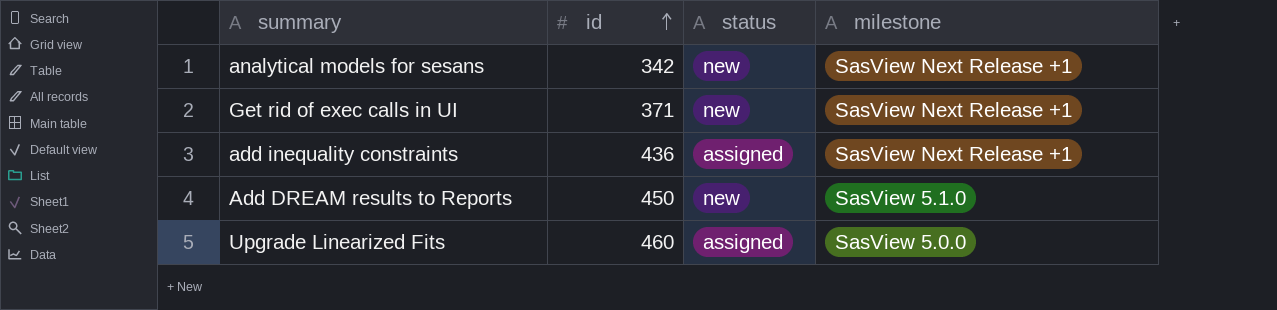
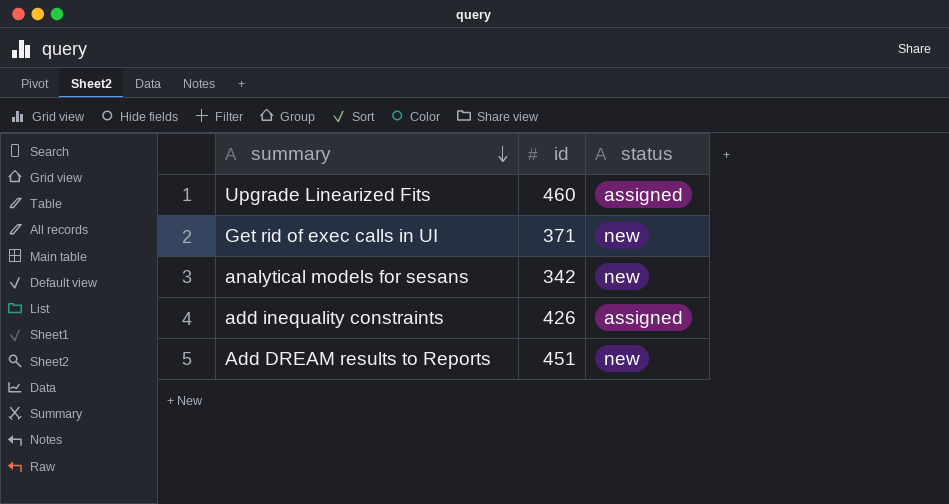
row order: id ascending -> summary descending
column milestone | position: 4 -> none
add inequality constraints | id: 436 -> 426
Add DREAM results to Reports | id: 450 -> 451

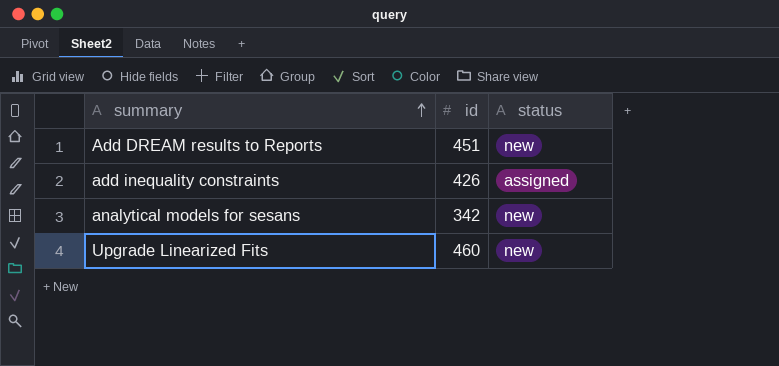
row order: summary descending -> summary ascending
row Get rid of exec calls in UI: 371 | new -> none
Upgrade Linearized Fits | status: assigned -> new

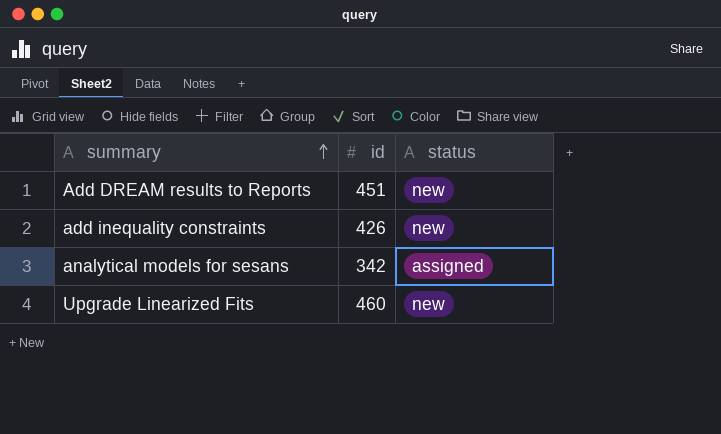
add inequality constraints | status: assigned -> new
analytical models for sesans | status: new -> assigned

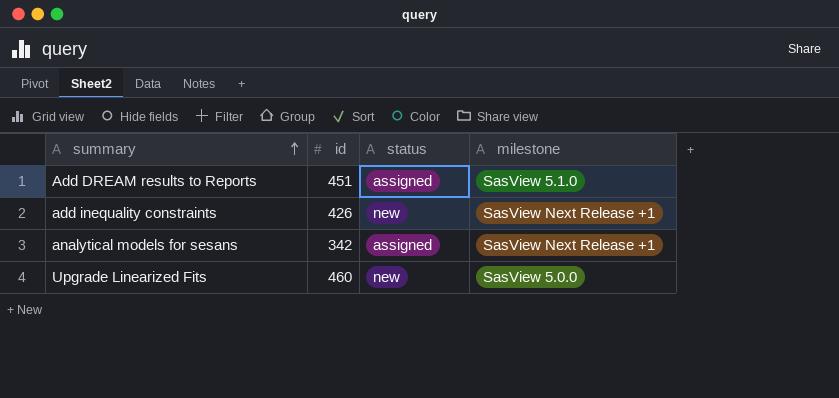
column milestone | position: none -> 4
Add DREAM results to Reports | status: new -> assigned

